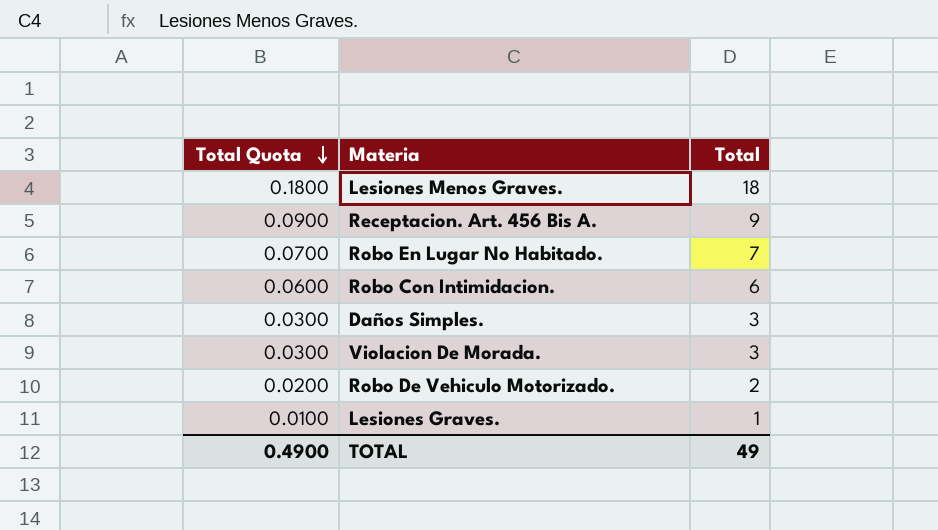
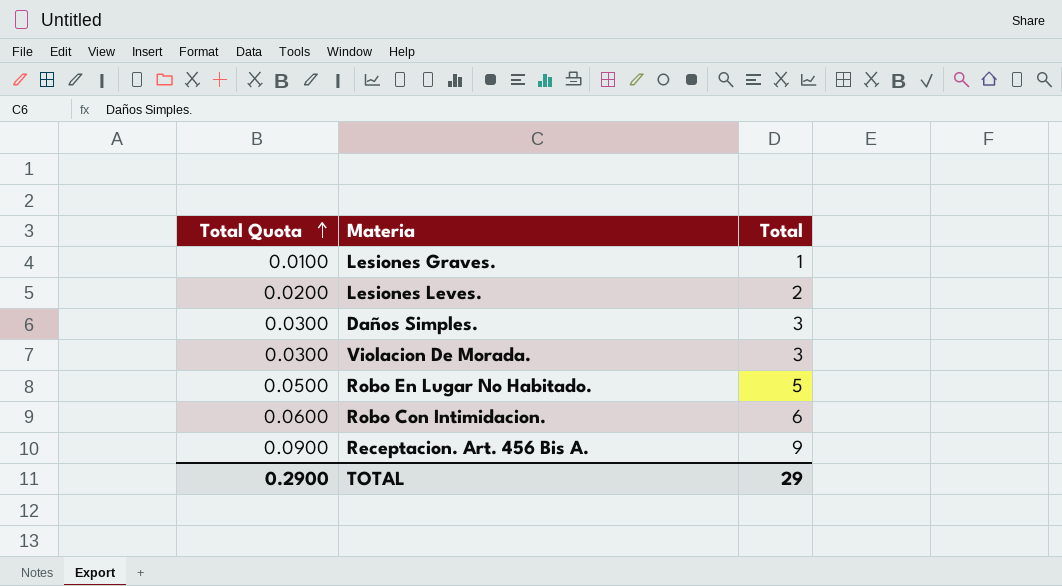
row order: Total Quota descending -> Total Quota ascending
row Lesiones Menos Graves.: 0.1800 | 18 -> none
row Robo De Vehiculo Motorizado.: 0.0200 | 2 -> none
row Lesiones Leves.: none -> 0.0200 | 2
Robo En Lugar No Habitado. | Total Quota: 0.0700 -> 0.0500
Robo En Lugar No Habitado. | Total: 7 -> 5
TOTAL | Total Quota: 0.4900 -> 0.2900
TOTAL | Total: 49 -> 29

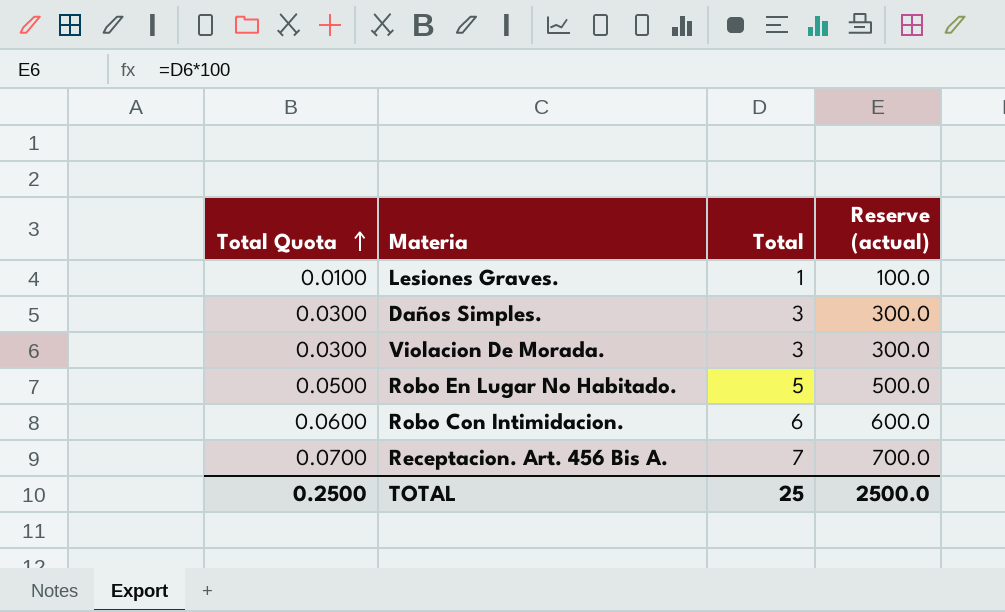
column Reserve (actual) | formula: none -> [Total] * 100
row Lesiones Leves.: 0.0200 | 2 -> none
Receptacion. Art. 456 Bis A. | Total Quota: 0.0900 -> 0.0700
Receptacion. Art. 456 Bis A. | Total: 9 -> 7
TOTAL | Total Quota: 0.2900 -> 0.2500
TOTAL | Total: 29 -> 25

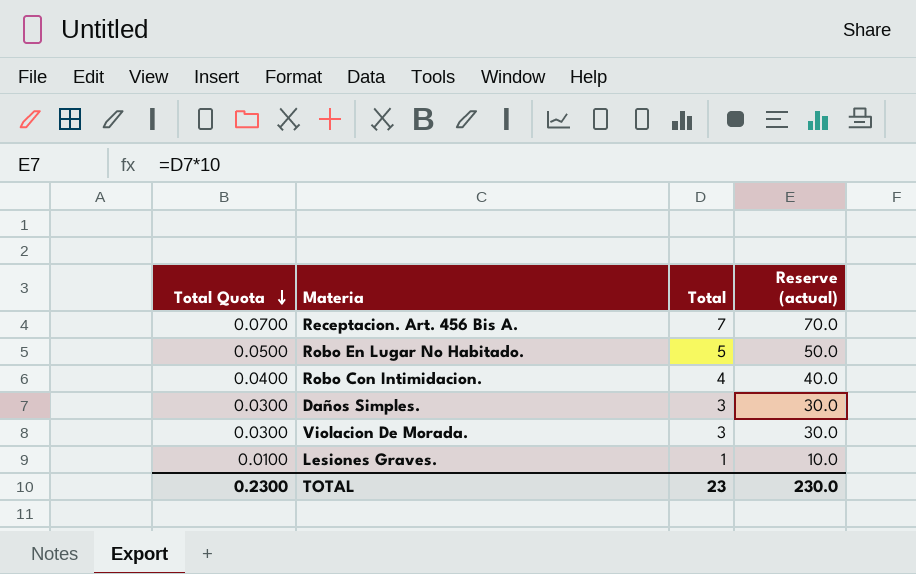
row order: Total Quota ascending -> Total Quota descending
column Reserve (actual) | formula: [Total] * 100 -> [Total] * 10
Robo Con Intimidacion. | Total Quota: 0.0600 -> 0.0400
Robo Con Intimidacion. | Total: 6 -> 4
TOTAL | Total Quota: 0.2500 -> 0.2300
TOTAL | Total: 25 -> 23
TOTAL | Reserve (actual): 2500.0 -> 230.0

